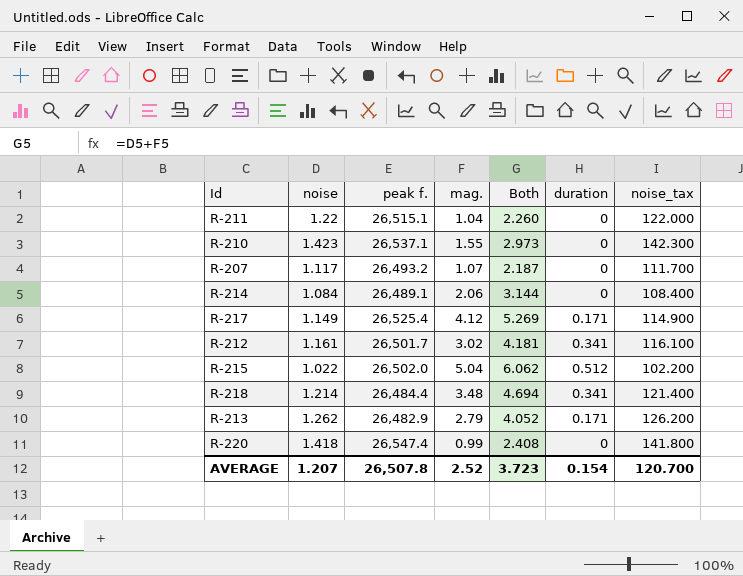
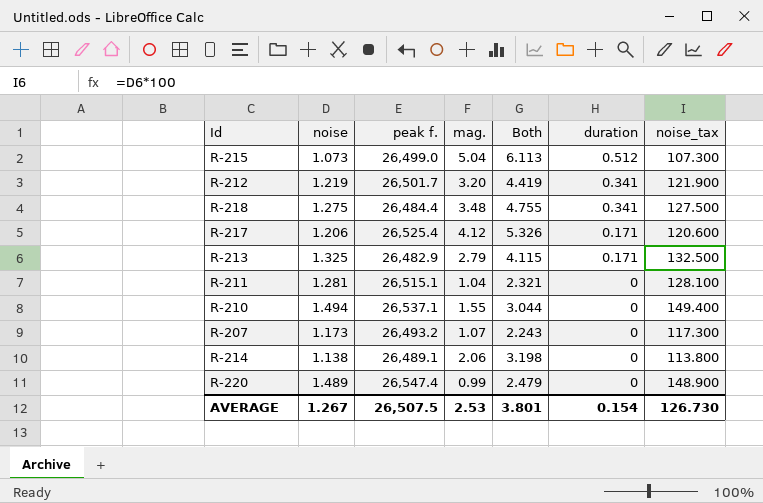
row order: none -> duration descending
R-215 | noise: 1.022 -> 1.073
R-215 | peak f.: 26,502.0 -> 26,499.0
R-215 | Both: 6.062 -> 6.113
R-215 | noise_tax: 102.200 -> 107.300
R-212 | noise: 1.161 -> 1.219
R-212 | mag.: 3.02 -> 3.20
R-212 | Both: 4.181 -> 4.419
R-212 | noise_tax: 116.100 -> 121.900
R-218 | noise: 1.214 -> 1.275
R-218 | Both: 4.694 -> 4.755
R-218 | noise_tax: 121.400 -> 127.500
R-217 | noise: 1.149 -> 1.206
R-217 | Both: 5.269 -> 5.326
R-217 | noise_tax: 114.900 -> 120.600
R-213 | noise: 1.262 -> 1.325
R-213 | Both: 4.052 -> 4.115
R-213 | noise_tax: 126.200 -> 132.500
R-211 | noise: 1.22 -> 1.281
R-211 | Both: 2.260 -> 2.321
R-211 | noise_tax: 122.000 -> 128.100
R-210 | noise: 1.423 -> 1.494
R-210 | Both: 2.973 -> 3.044
R-210 | noise_tax: 142.300 -> 149.400
R-207 | noise: 1.117 -> 1.173
R-207 | Both: 2.187 -> 2.243
R-207 | noise_tax: 111.700 -> 117.300
R-214 | noise: 1.084 -> 1.138
R-214 | Both: 3.144 -> 3.198
R-214 | noise_tax: 108.400 -> 113.800
R-220 | noise: 1.418 -> 1.489
R-220 | Both: 2.408 -> 2.479
R-220 | noise_tax: 141.800 -> 148.900
AVERAGE | noise: 1.207 -> 1.267
AVERAGE | peak f.: 26,507.8 -> 26,507.5
AVERAGE | mag.: 2.52 -> 2.53
AVERAGE | Both: 3.723 -> 3.801
AVERAGE | noise_tax: 120.700 -> 126.730

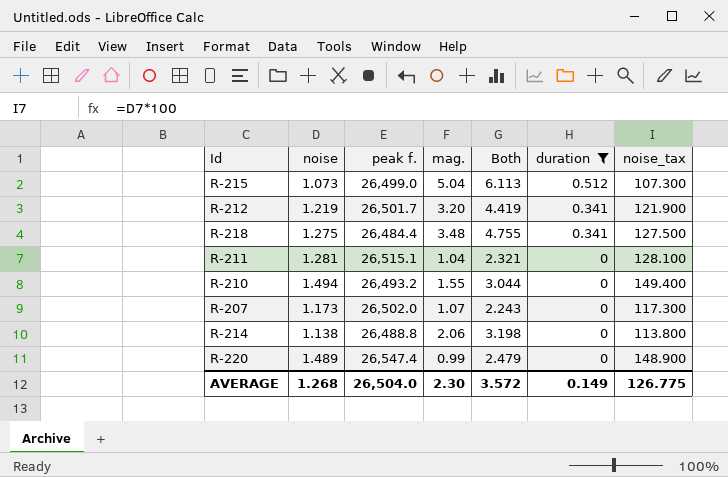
filter: none -> duration != 0.171
R-210 | peak f.: 26,537.1 -> 26,493.2
R-207 | peak f.: 26,493.2 -> 26,502.0
R-214 | peak f.: 26,489.1 -> 26,488.8
AVERAGE | noise: 1.267 -> 1.268
AVERAGE | peak f.: 26,507.5 -> 26,504.0
AVERAGE | mag.: 2.53 -> 2.30
AVERAGE | Both: 3.801 -> 3.572
AVERAGE | duration: 0.154 -> 0.149
AVERAGE | noise_tax: 126.730 -> 126.775

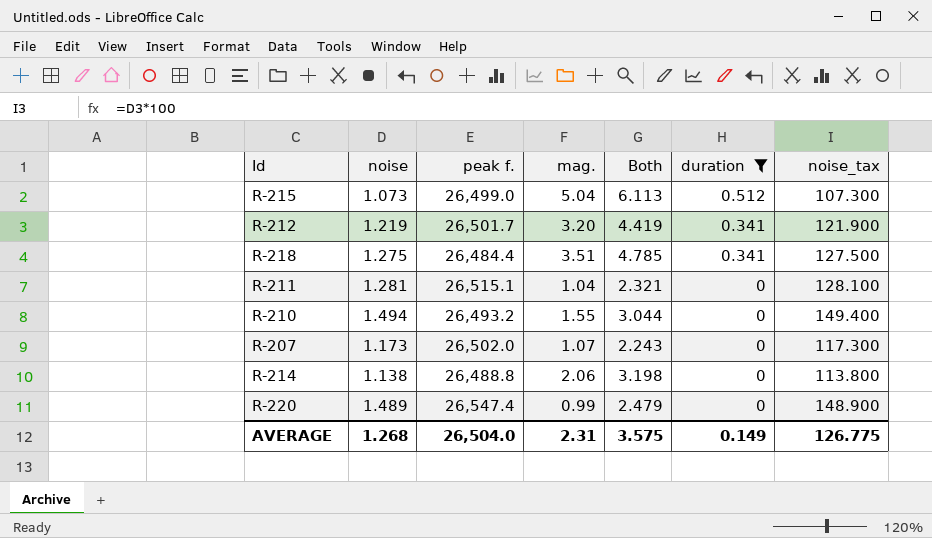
R-218 | mag.: 3.48 -> 3.51
R-218 | Both: 4.755 -> 4.785
AVERAGE | mag.: 2.30 -> 2.31
AVERAGE | Both: 3.572 -> 3.575

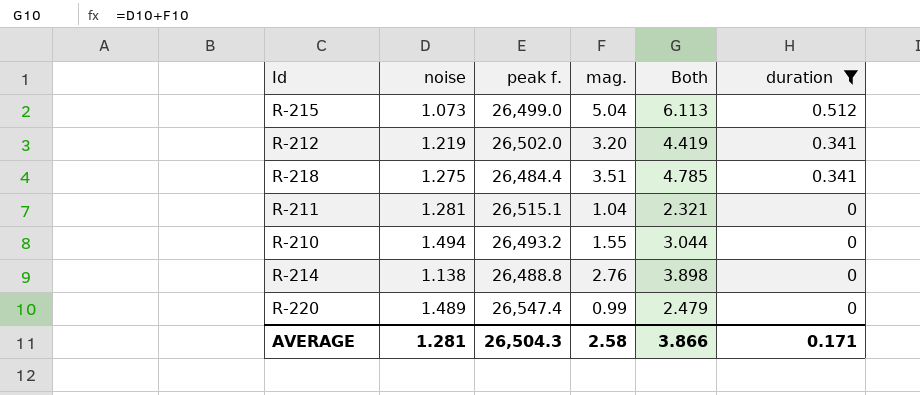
column noise_tax | formula: [noise] * 100 -> none
row R-207: 1.173 | 26,502.0 | 1.07 | 2.243 | 0 | 117.300 -> none
R-212 | peak f.: 26,501.7 -> 26,502.0
R-214 | mag.: 2.06 -> 2.76
R-214 | Both: 3.198 -> 3.898
AVERAGE | noise: 1.268 -> 1.281
AVERAGE | peak f.: 26,504.0 -> 26,504.3
AVERAGE | mag.: 2.31 -> 2.58
AVERAGE | Both: 3.575 -> 3.866
AVERAGE | duration: 0.149 -> 0.171

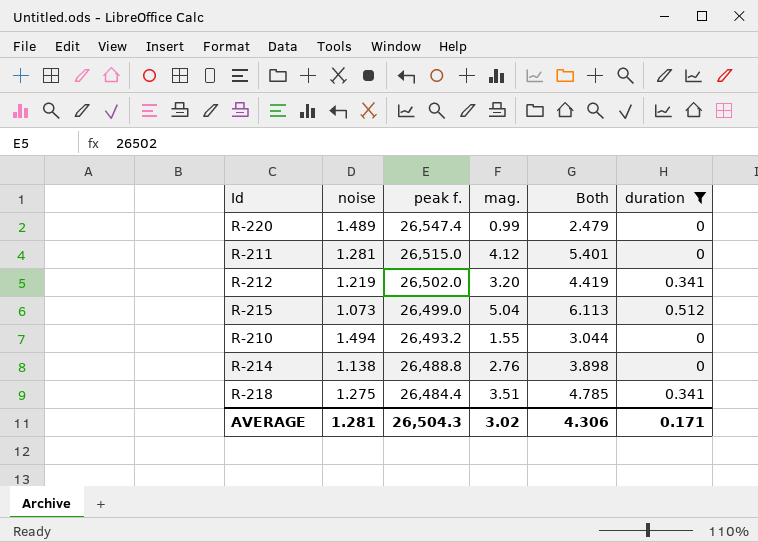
row order: duration descending -> peak f. descending
R-211 | peak f.: 26,515.1 -> 26,515.0
R-211 | mag.: 1.04 -> 4.12
R-211 | Both: 2.321 -> 5.401
AVERAGE | mag.: 2.58 -> 3.02
AVERAGE | Both: 3.866 -> 4.306

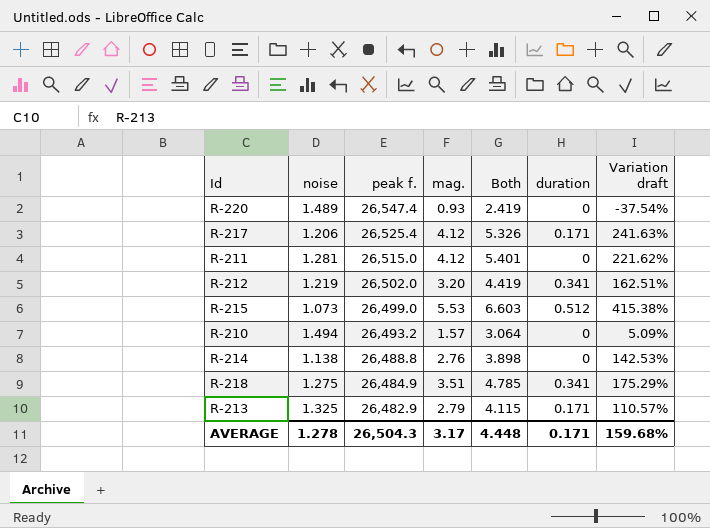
filter: duration != 0.171 -> none
column Variation draft | formula: none -> ([mag.] - [noise]) / [noise]
R-220 | mag.: 0.99 -> 0.93
R-220 | Both: 2.479 -> 2.419
R-215 | mag.: 5.04 -> 5.53
R-215 | Both: 6.113 -> 6.603
R-210 | mag.: 1.55 -> 1.57
R-210 | Both: 3.044 -> 3.064
R-218 | peak f.: 26,484.4 -> 26,484.9
AVERAGE | noise: 1.281 -> 1.278
AVERAGE | mag.: 3.02 -> 3.17
AVERAGE | Both: 4.306 -> 4.448

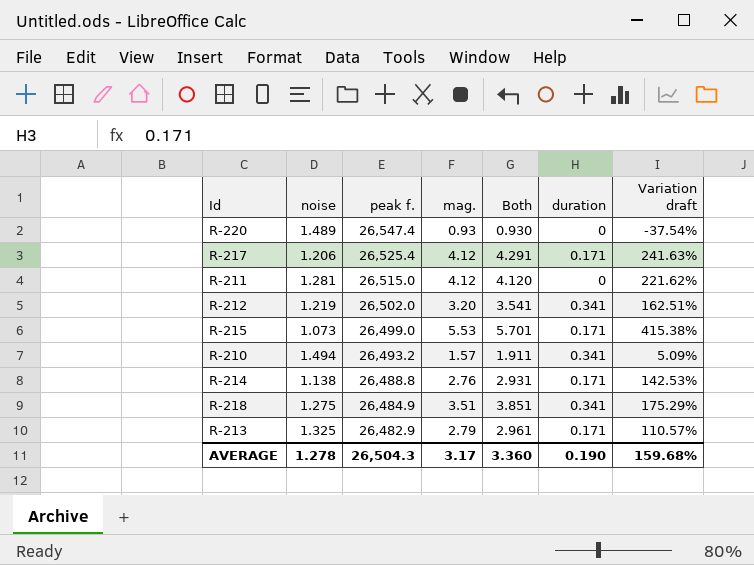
column Both | formula: [noise] + [mag.] -> [mag.] + [duration]
R-215 | duration: 0.512 -> 0.171
R-210 | duration: 0 -> 0.341
R-214 | duration: 0 -> 0.171
AVERAGE | Both: 4.448 -> 3.360
AVERAGE | duration: 0.171 -> 0.190

